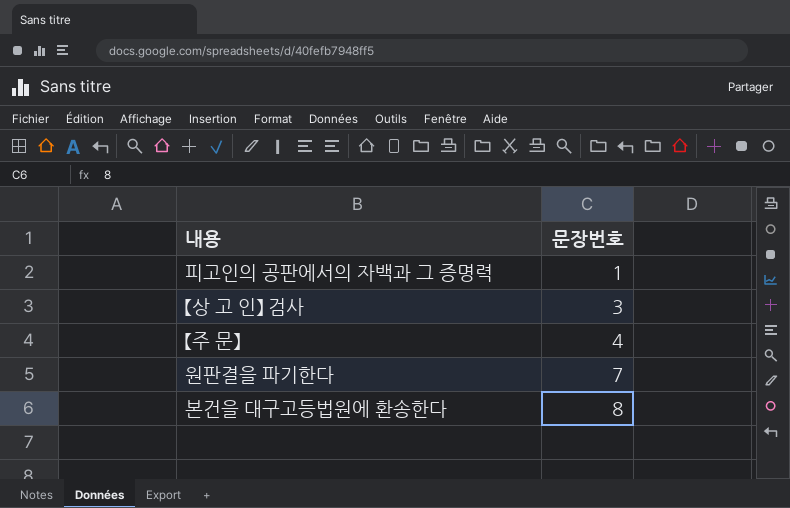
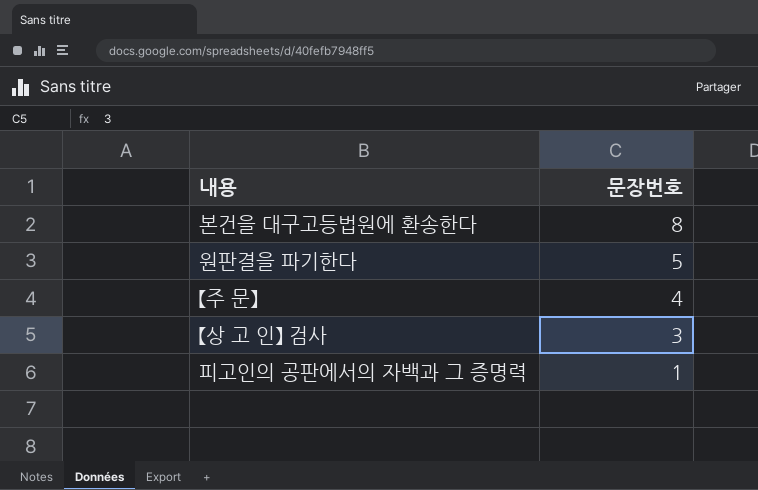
row order: 문장번호 ascending -> 문장번호 descending
원판결을 파기한다 | 문장번호: 7 -> 5

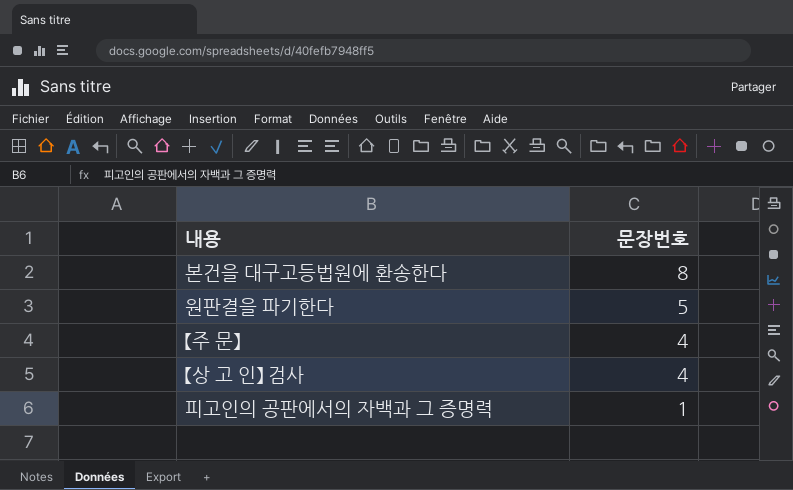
【상 고 인】 검사 | 문장번호: 3 -> 4

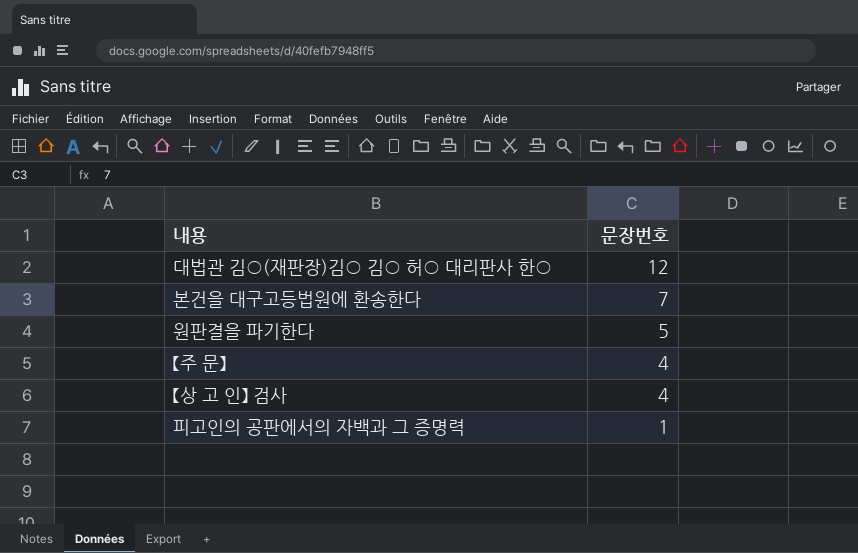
row 대법관 김○(재판장)김○ 김○ 허○ 대리판사 한○: none -> 12
본건을 대구고등법원에 환송한다 | 문장번호: 8 -> 7

